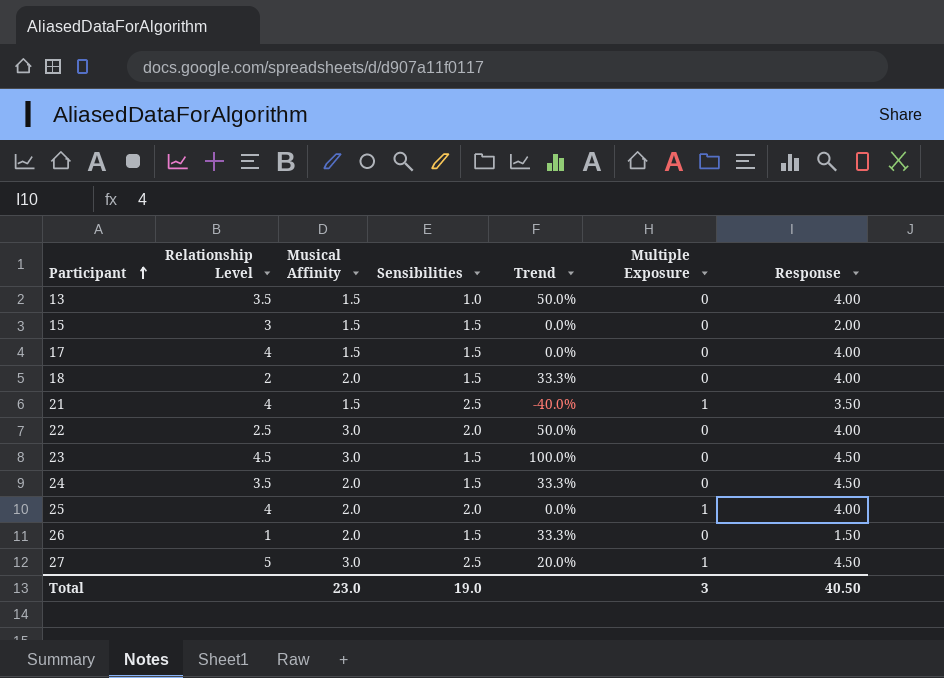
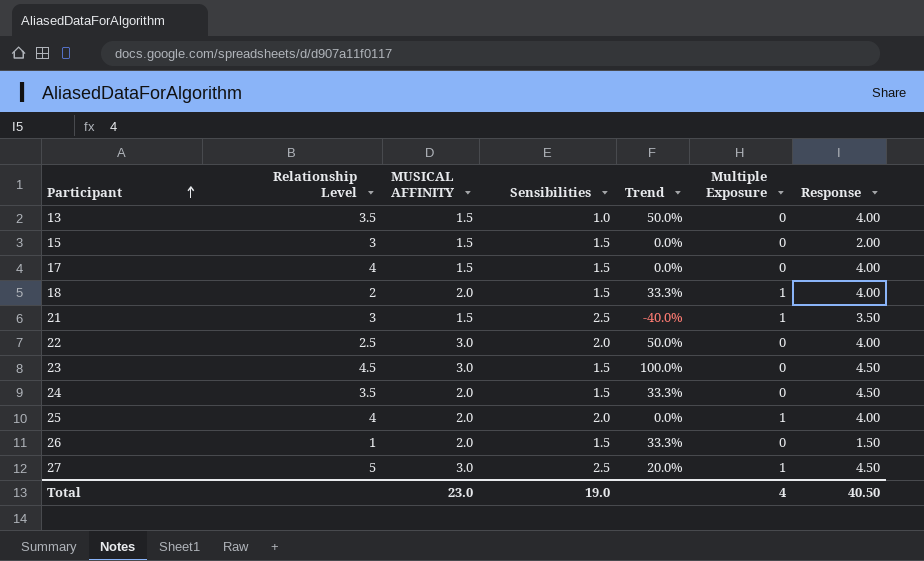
column name: Musical Affinity -> MUSICAL AFFINITY
18 | Multiple Exposure: 0 -> 1
21 | Relationship Level: 4 -> 3
Total | Multiple Exposure: 3 -> 4

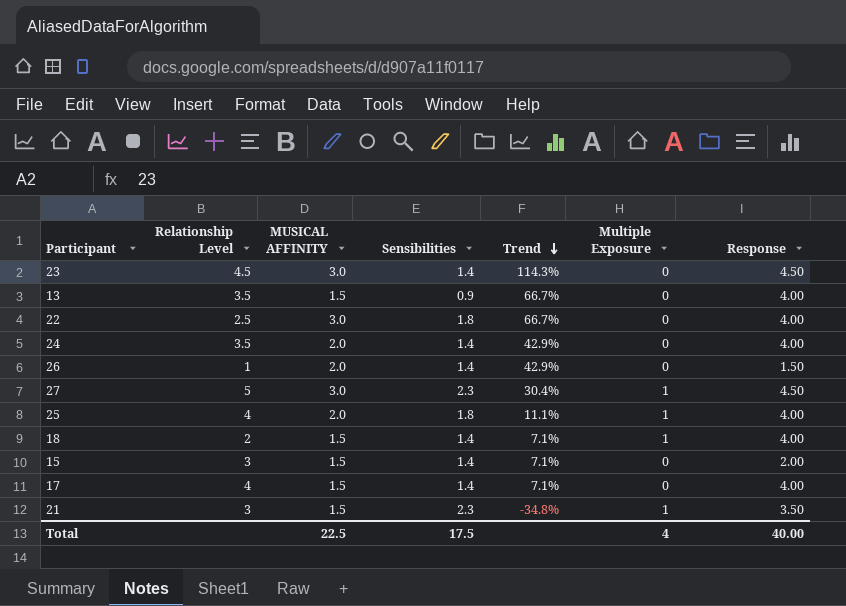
row order: Participant ascending -> Trend descending
23 | Sensibilities: 1.5 -> 1.4
23 | Trend: 100.0% -> 114.3%
13 | Sensibilities: 1.0 -> 0.9
13 | Trend: 50.0% -> 66.7%
22 | Sensibilities: 2.0 -> 1.8
22 | Trend: 50.0% -> 66.7%
24 | Sensibilities: 1.5 -> 1.4
24 | Trend: 33.3% -> 42.9%
24 | Response: 4.50 -> 4.00
26 | Sensibilities: 1.5 -> 1.4
26 | Trend: 33.3% -> 42.9%
27 | Sensibilities: 2.5 -> 2.3
27 | Trend: 20.0% -> 30.4%
25 | Sensibilities: 2.0 -> 1.8
25 | Trend: 0.0% -> 11.1%
18 | MUSICAL AFFINITY: 2.0 -> 1.5
18 | Sensibilities: 1.5 -> 1.4
18 | Trend: 33.3% -> 7.1%
15 | Sensibilities: 1.5 -> 1.4
15 | Trend: 0.0% -> 7.1%
17 | Sensibilities: 1.5 -> 1.4
17 | Trend: 0.0% -> 7.1%
21 | Sensibilities: 2.5 -> 2.3
21 | Trend: -40.0% -> -34.8%
Total | MUSICAL AFFINITY: 23.0 -> 22.5
Total | Sensibilities: 19.0 -> 17.5
Total | Response: 40.50 -> 40.00

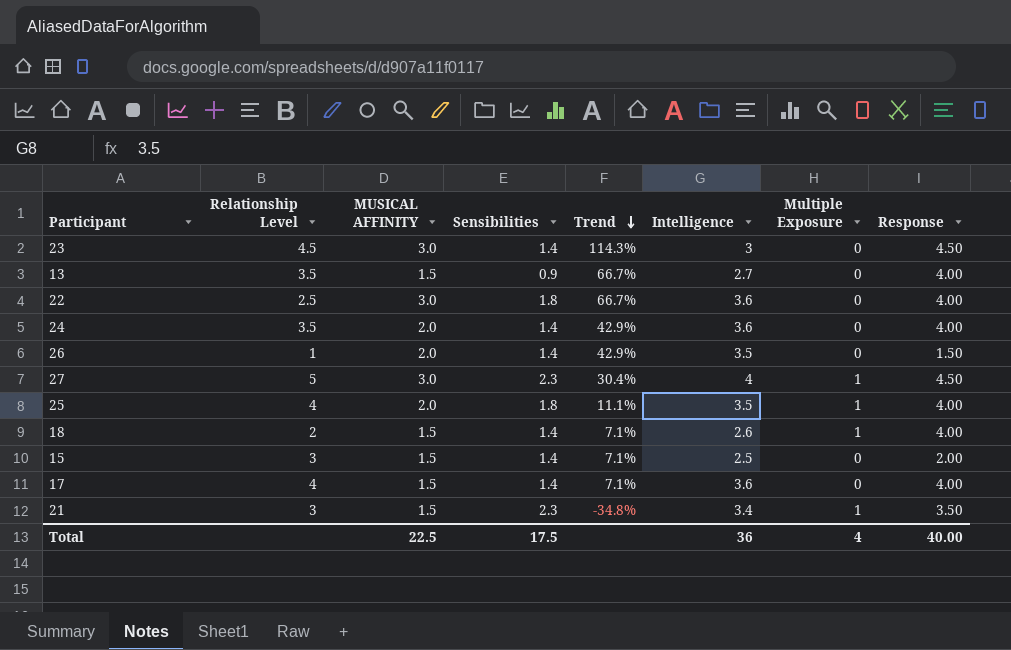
column Intelligence | position: none -> 6

